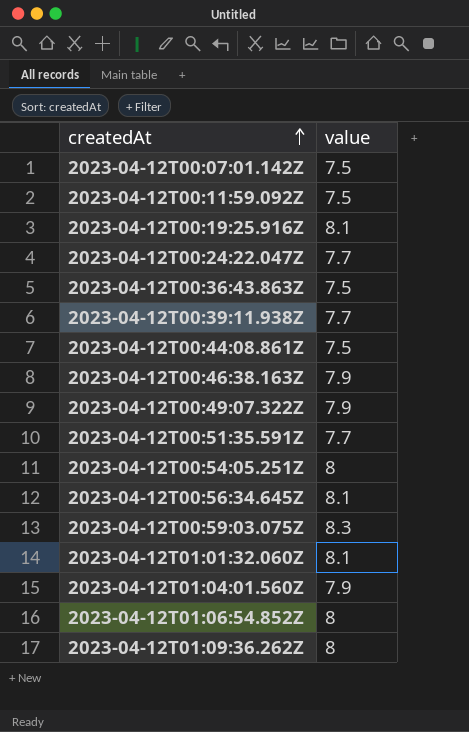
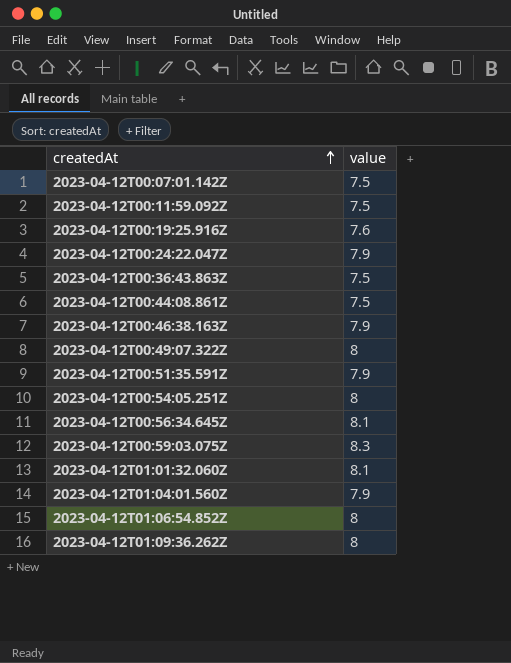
row 2023-04-12T00:39:11.938Z: 7.7 -> none
2023-04-12T00:19:25.916Z | value: 8.1 -> 7.6
2023-04-12T00:24:22.047Z | value: 7.7 -> 7.9
2023-04-12T00:49:07.322Z | value: 7.9 -> 8
2023-04-12T00:51:35.591Z | value: 7.7 -> 7.9

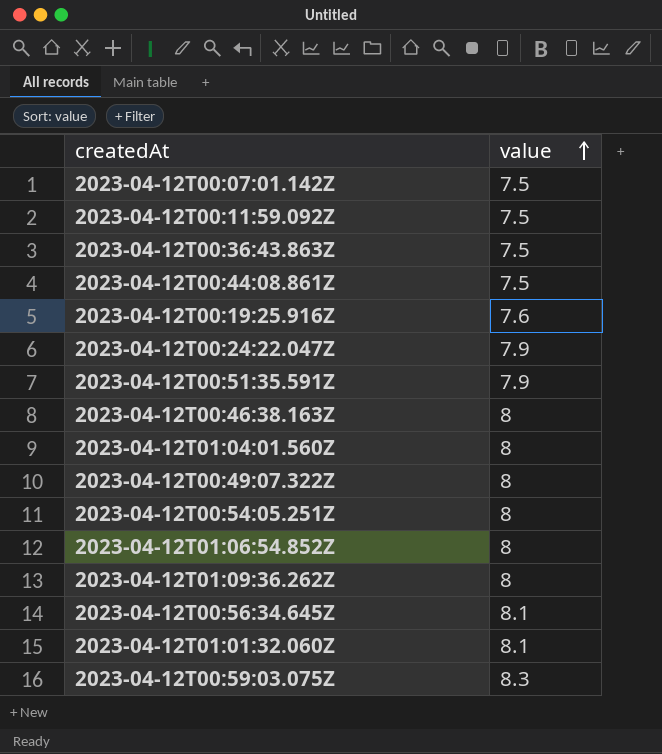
row order: createdAt ascending -> value ascending
2023-04-12T00:46:38.163Z | value: 7.9 -> 8
2023-04-12T01:04:01.560Z | value: 7.9 -> 8

